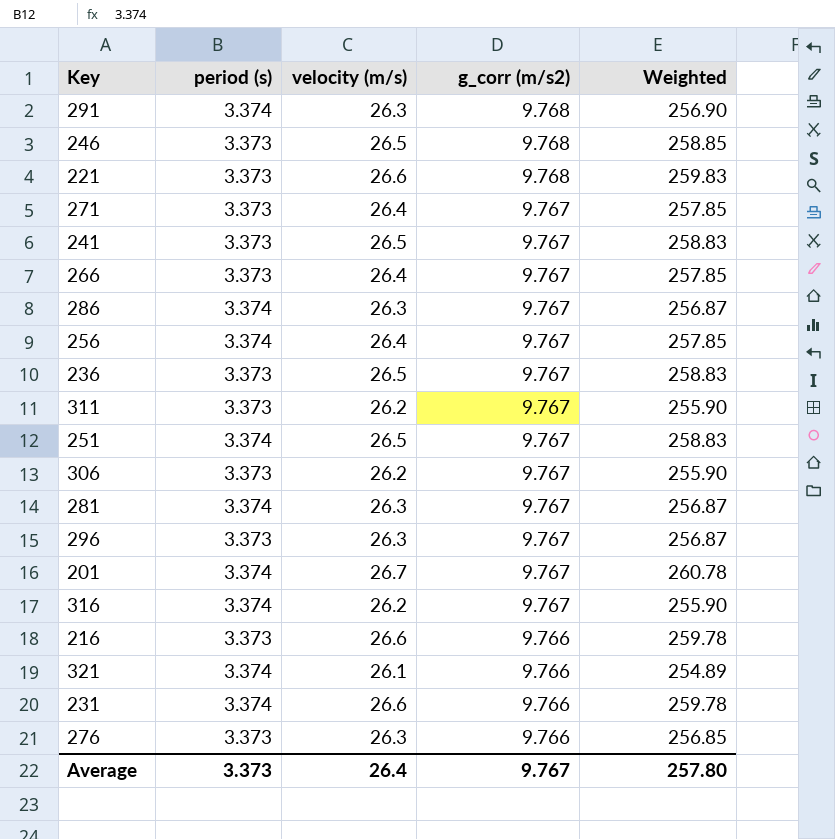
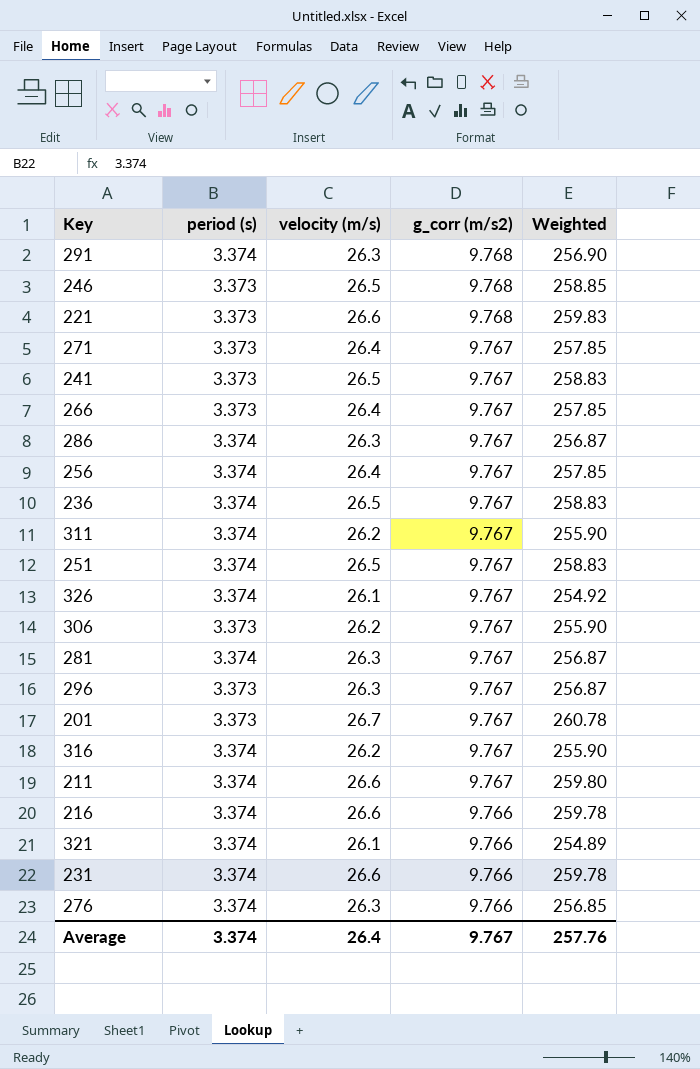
236 | period (s): 3.373 -> 3.374
311 | period (s): 3.373 -> 3.374
row 326: none -> 3.374 | 26.1 | 9.767 | 254.92
201 | period (s): 3.374 -> 3.373
row 211: none -> 3.374 | 26.6 | 9.767 | 259.80
216 | period (s): 3.373 -> 3.374
276 | period (s): 3.373 -> 3.374
Average | period (s): 3.373 -> 3.374
Average | Weighted: 257.80 -> 257.76

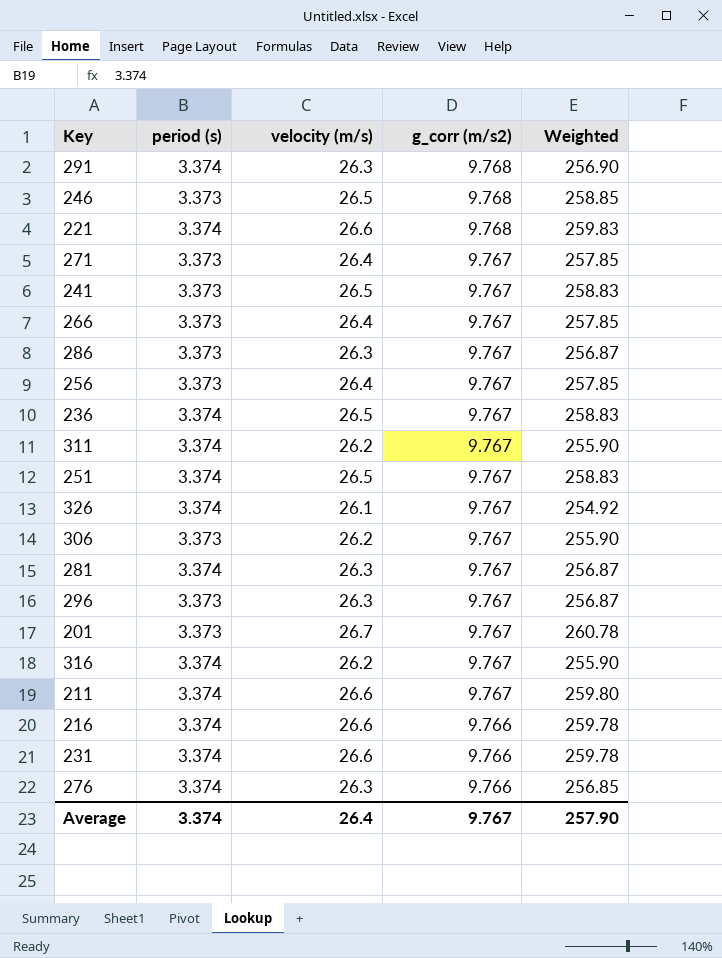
row 321: 3.374 | 26.1 | 9.766 | 254.89 -> none
221 | period (s): 3.373 -> 3.374
286 | period (s): 3.374 -> 3.373
256 | period (s): 3.374 -> 3.373
Average | Weighted: 257.76 -> 257.90

